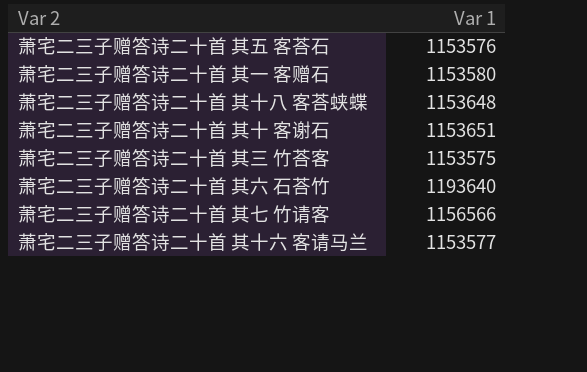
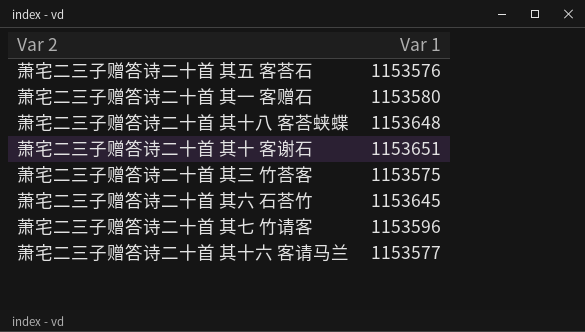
萧宅二三子赠答诗二十首 其六 石荅竹 | Var 1: 1193640 -> 1153645
萧宅二三子赠答诗二十首 其七 竹请客 | Var 1: 1156566 -> 1153596

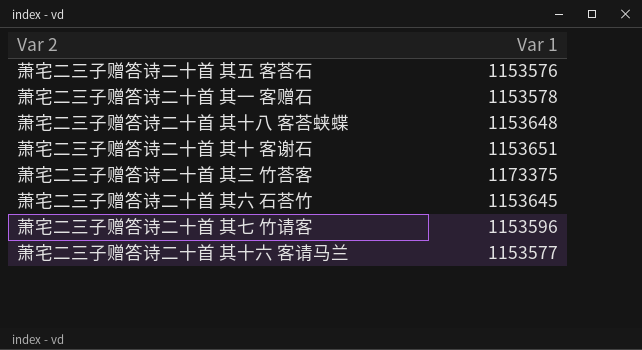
萧宅二三子赠答诗二十首 其一 客赠石 | Var 1: 1153580 -> 1153578
萧宅二三子赠答诗二十首 其三 竹荅客 | Var 1: 1153575 -> 1173375

